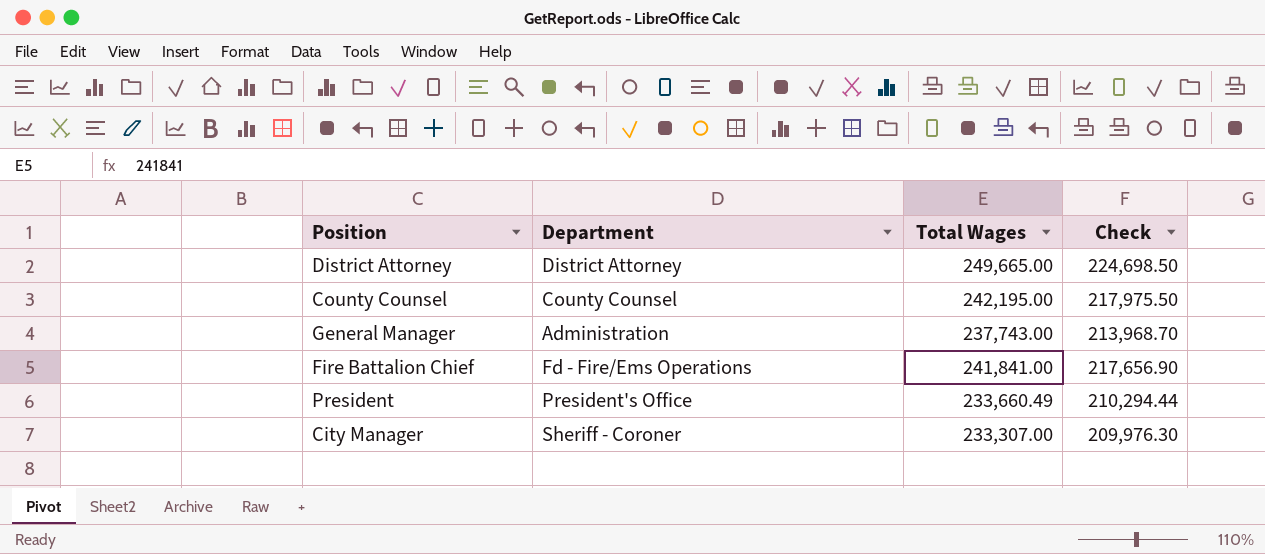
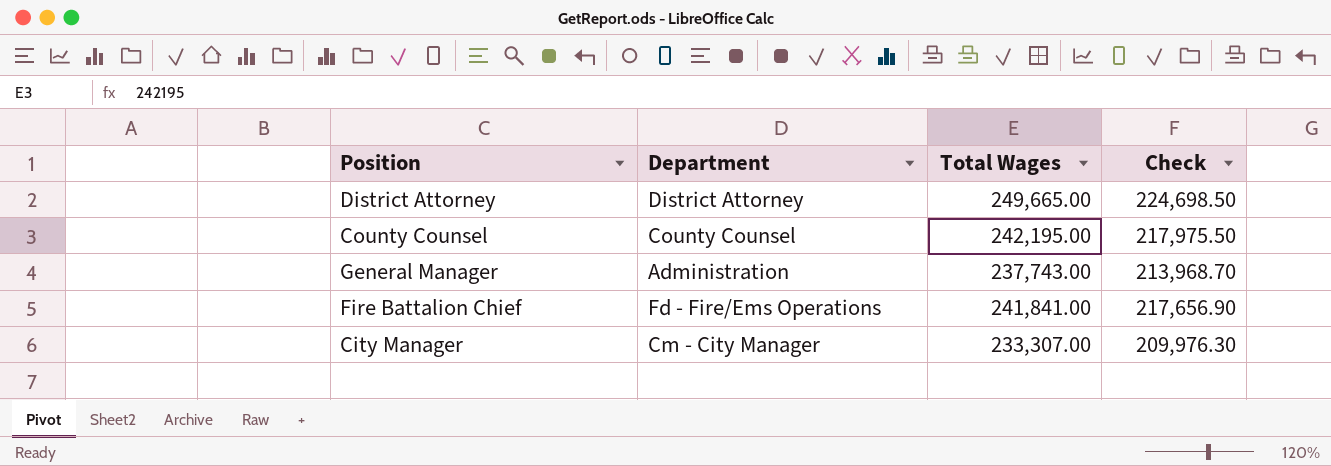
row President: President's Office | 233,660.49 | 210,294.44 -> none
City Manager | Department: Sheriff - Coroner -> Cm - City Manager

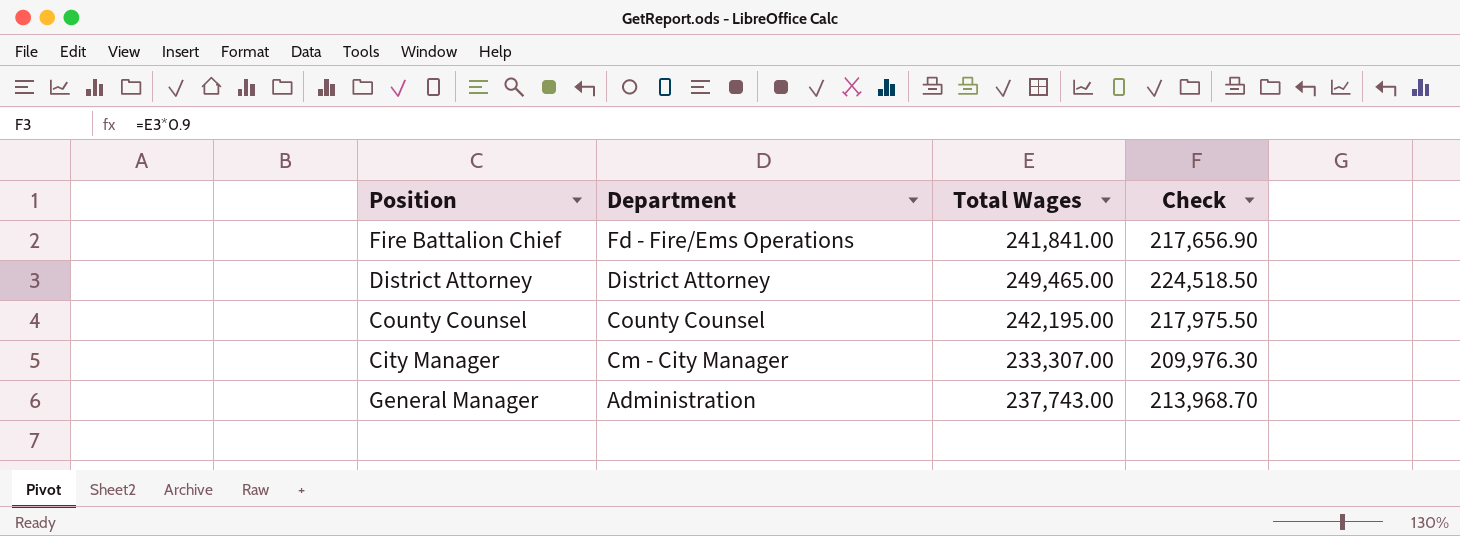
row order: none -> Department descending
District Attorney | Total Wages: 249,665.00 -> 249,465.00
District Attorney | Check: 224,698.50 -> 224,518.50

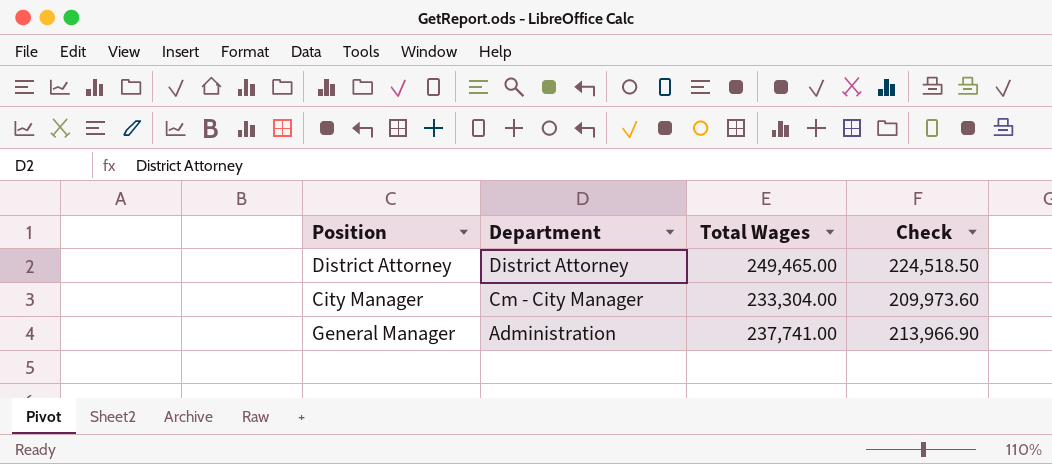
row Fire Battalion Chief: Fd - Fire/Ems Operations | 241,841.00 | 217,656.90 -> none
row County Counsel: County Counsel | 242,195.00 | 217,975.50 -> none
City Manager | Total Wages: 233,307.00 -> 233,304.00
City Manager | Check: 209,976.30 -> 209,973.60
General Manager | Total Wages: 237,743.00 -> 237,741.00
General Manager | Check: 213,968.70 -> 213,966.90

